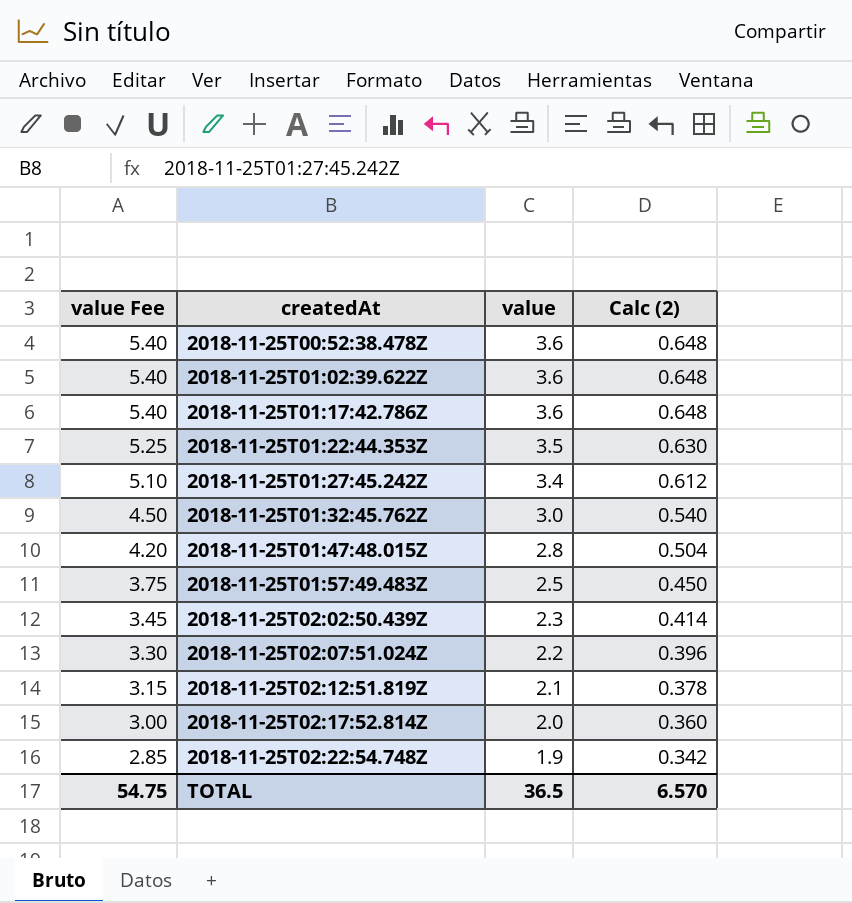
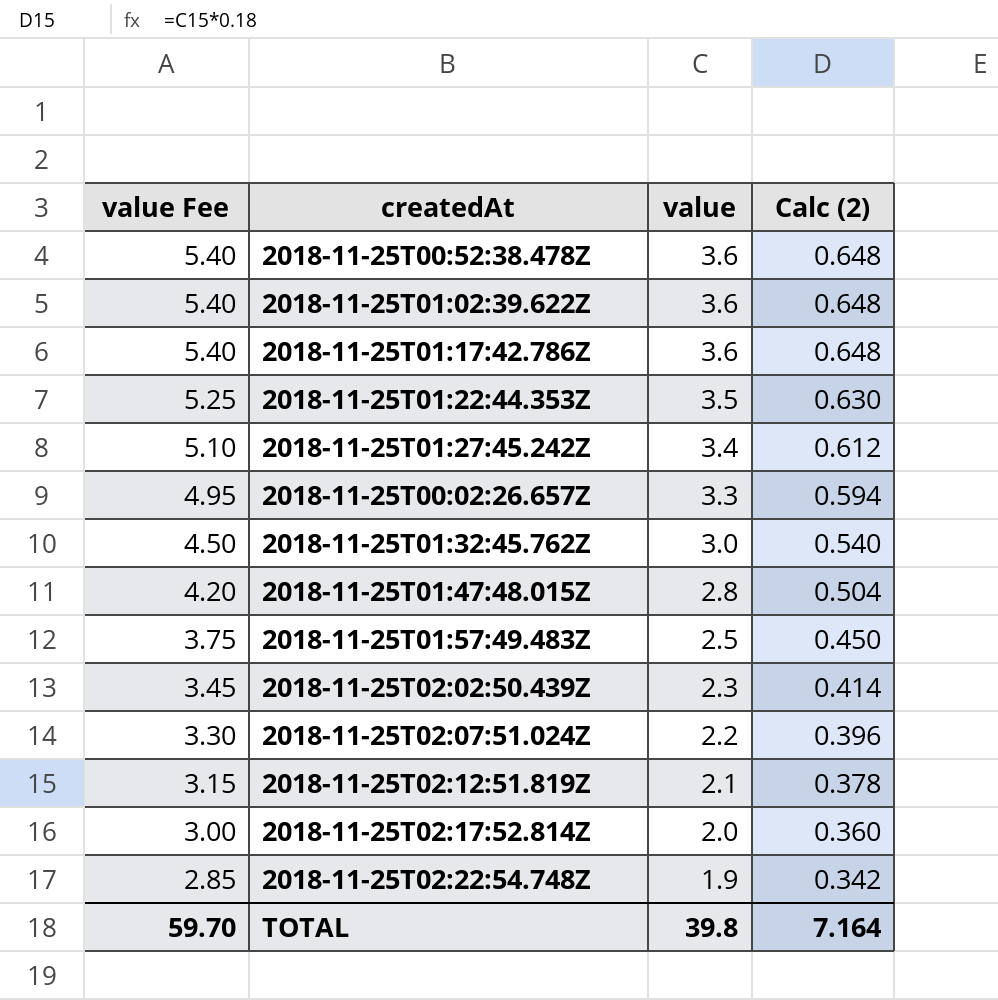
row 2018-11-25T00:02:26.657Z: none -> 4.95 | 3.3 | 0.594
TOTAL | value Fee: 54.75 -> 59.70
TOTAL | value: 36.5 -> 39.8
TOTAL | Calc (2): 6.570 -> 7.164

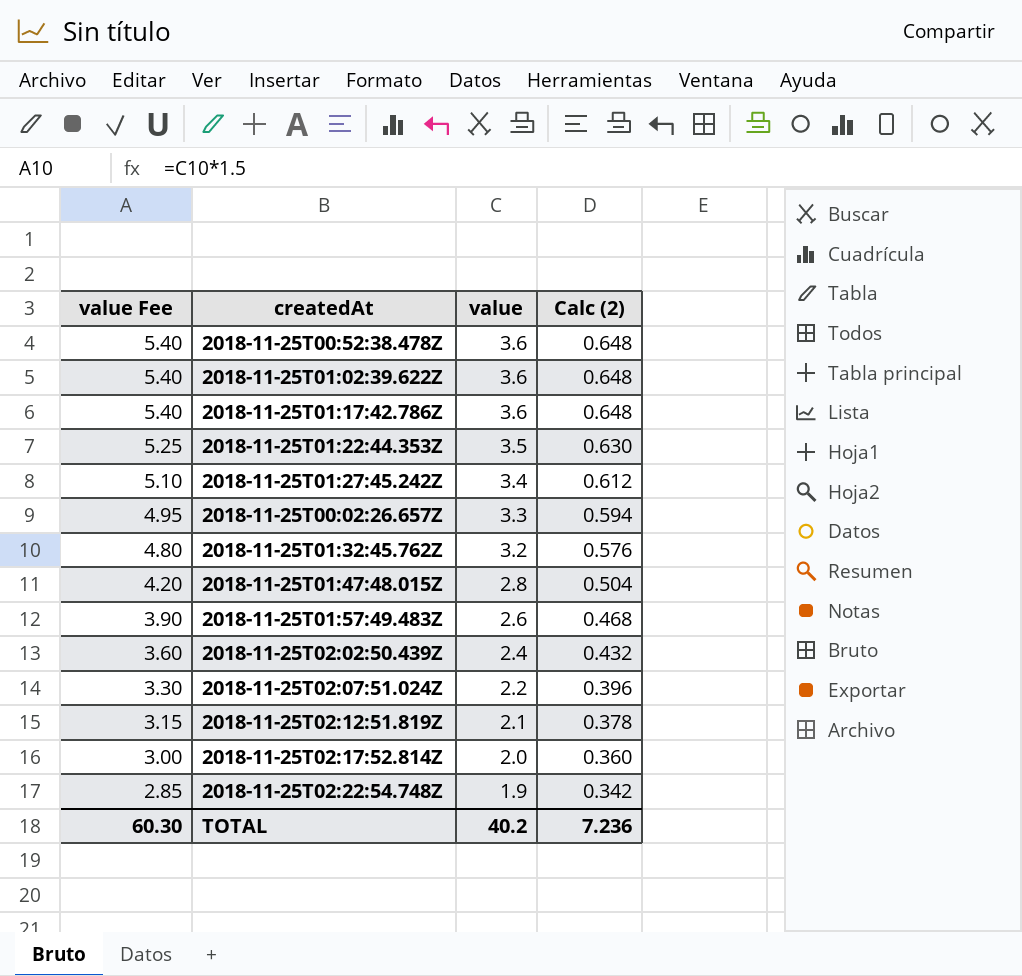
2018-11-25T01:32:45.762Z | value Fee: 4.50 -> 4.80
2018-11-25T01:32:45.762Z | value: 3.0 -> 3.2
2018-11-25T01:32:45.762Z | Calc (2): 0.540 -> 0.576
2018-11-25T01:57:49.483Z | value Fee: 3.75 -> 3.90
2018-11-25T01:57:49.483Z | value: 2.5 -> 2.6
2018-11-25T01:57:49.483Z | Calc (2): 0.450 -> 0.468
2018-11-25T02:02:50.439Z | value Fee: 3.45 -> 3.60
2018-11-25T02:02:50.439Z | value: 2.3 -> 2.4
2018-11-25T02:02:50.439Z | Calc (2): 0.414 -> 0.432
TOTAL | value Fee: 59.70 -> 60.30
TOTAL | value: 39.8 -> 40.2
TOTAL | Calc (2): 7.164 -> 7.236

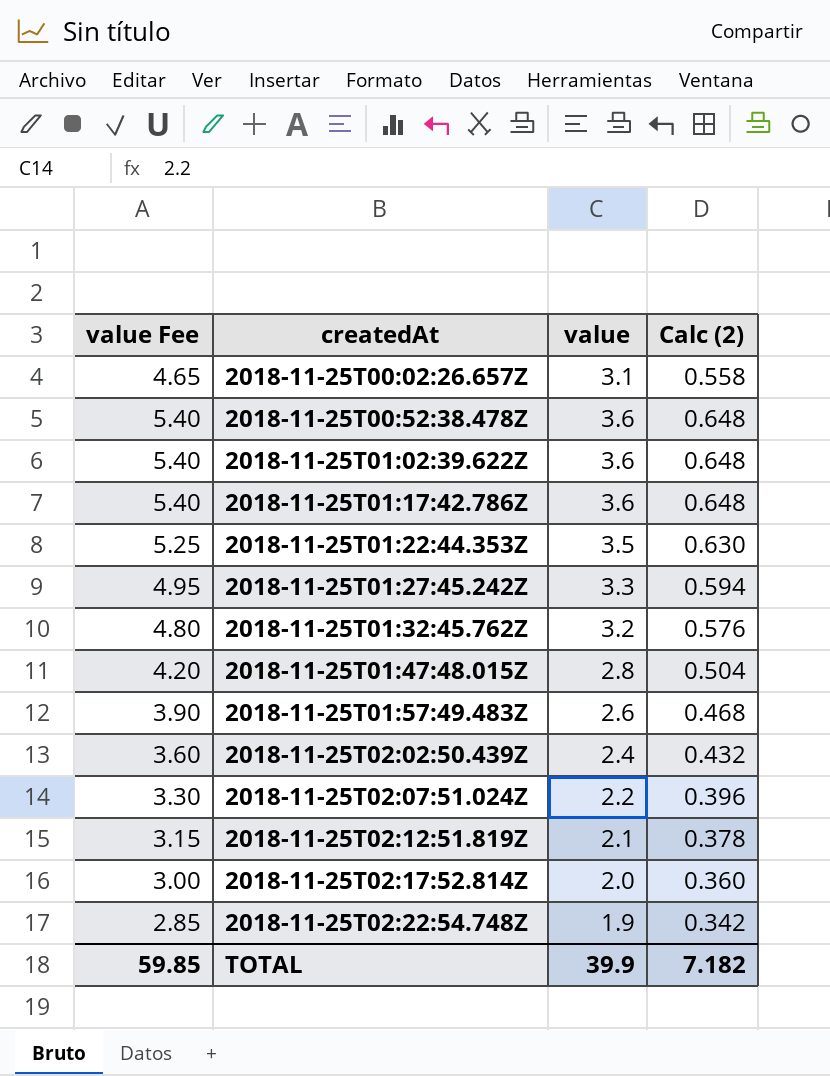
row order: value Fee descending -> createdAt ascending
2018-11-25T00:02:26.657Z | value Fee: 4.95 -> 4.65
2018-11-25T00:02:26.657Z | value: 3.3 -> 3.1
2018-11-25T00:02:26.657Z | Calc (2): 0.594 -> 0.558
2018-11-25T01:27:45.242Z | value Fee: 5.10 -> 4.95
2018-11-25T01:27:45.242Z | value: 3.4 -> 3.3
2018-11-25T01:27:45.242Z | Calc (2): 0.612 -> 0.594
TOTAL | value Fee: 60.30 -> 59.85
TOTAL | value: 40.2 -> 39.9
TOTAL | Calc (2): 7.236 -> 7.182

